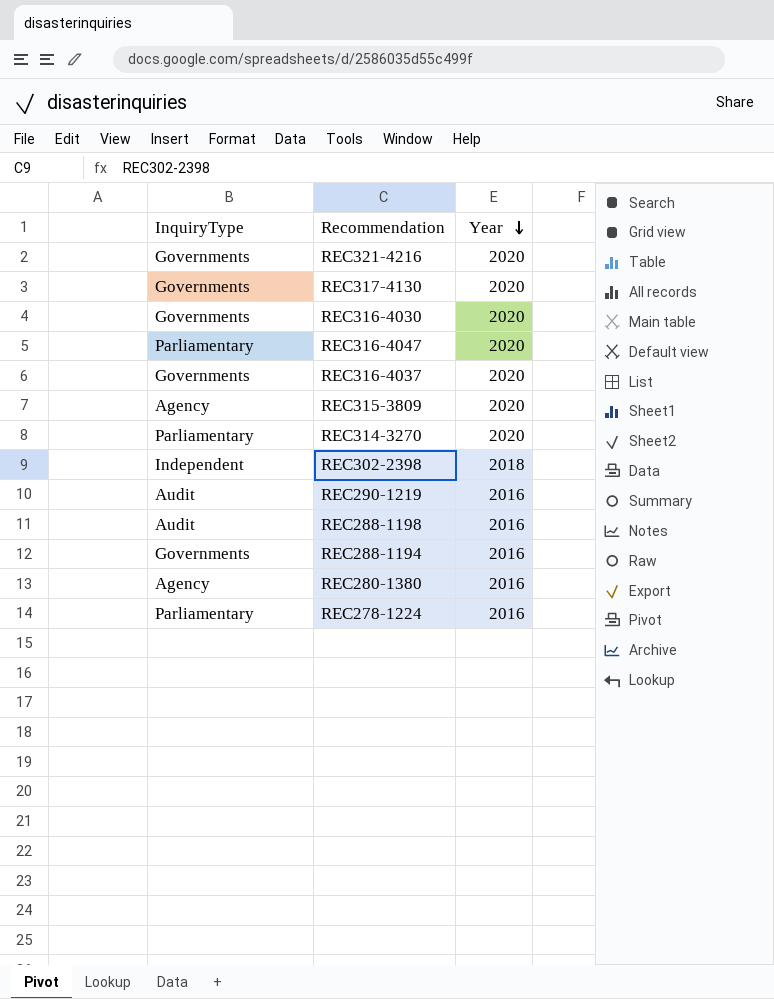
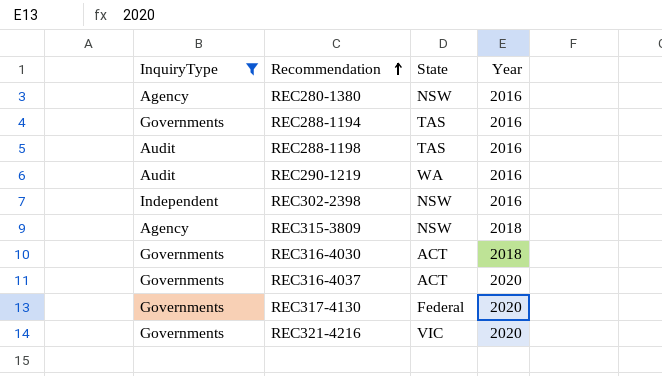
filter: none -> InquiryType != Parliamentary
row order: Year descending -> Recommendation ascending
column State | position: none -> 3
REC302-2398 | Year: 2018 -> 2016
REC315-3809 | Year: 2020 -> 2018
REC316-4030 | Year: 2020 -> 2018

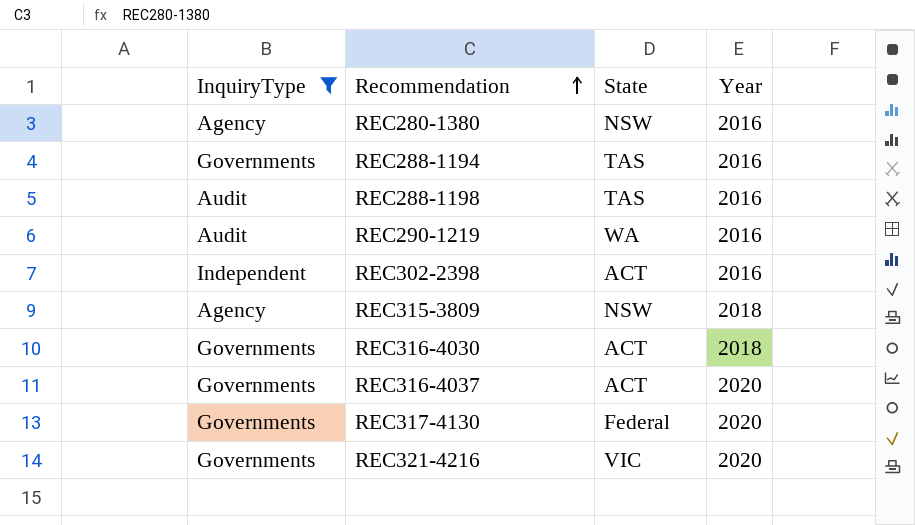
REC302-2398 | State: NSW -> ACT

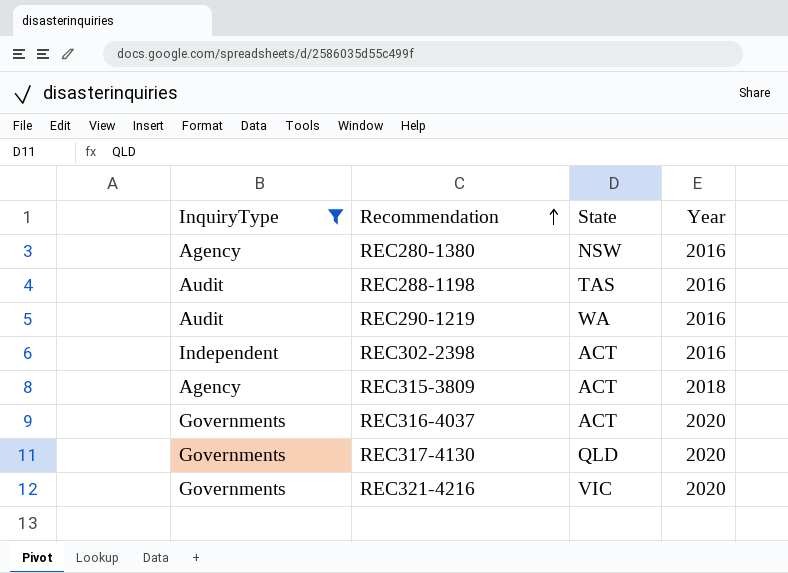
row REC288-1194: Governments | TAS | 2016 -> none
row REC316-4030: Governments | ACT | 2018 -> none
REC315-3809 | State: NSW -> ACT
REC317-4130 | State: Federal -> QLD

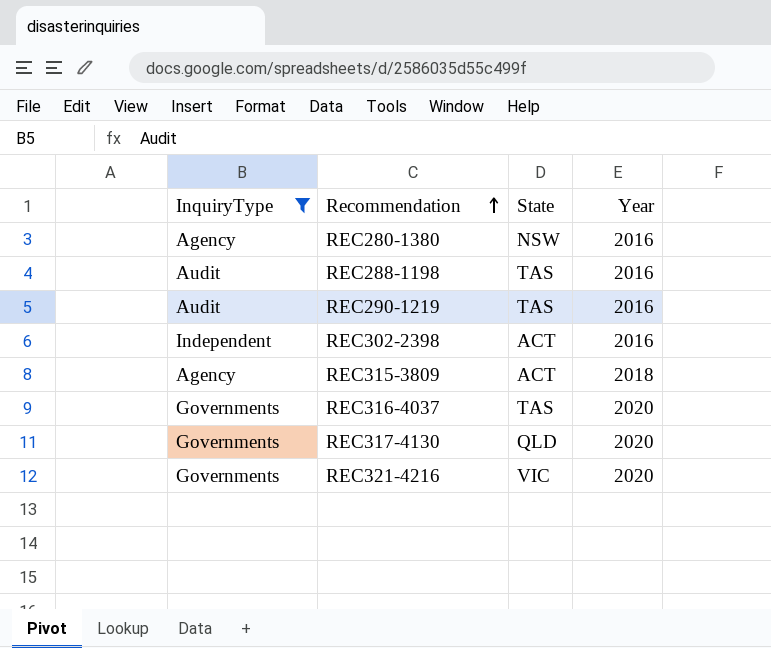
REC290-1219 | State: WA -> TAS
REC316-4037 | State: ACT -> TAS

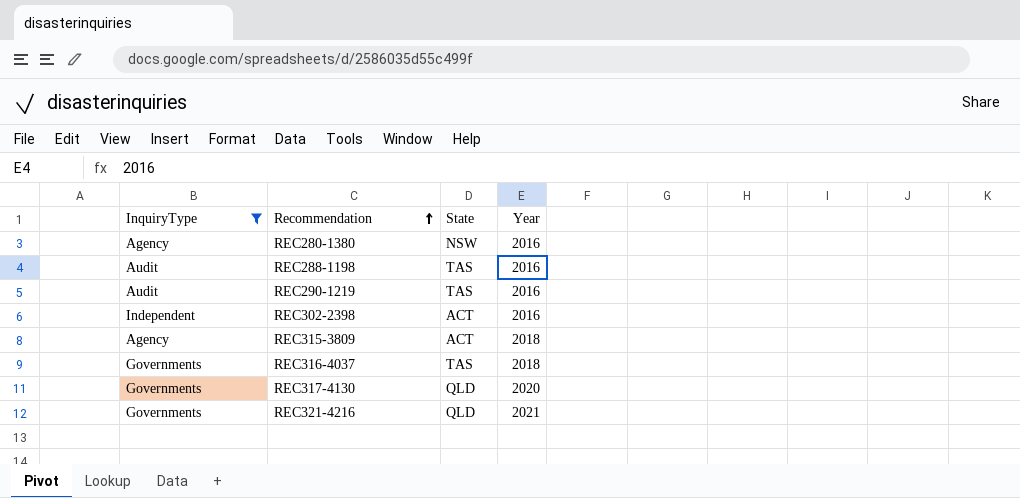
REC316-4037 | Year: 2020 -> 2018
REC321-4216 | State: VIC -> QLD
REC321-4216 | Year: 2020 -> 2021

